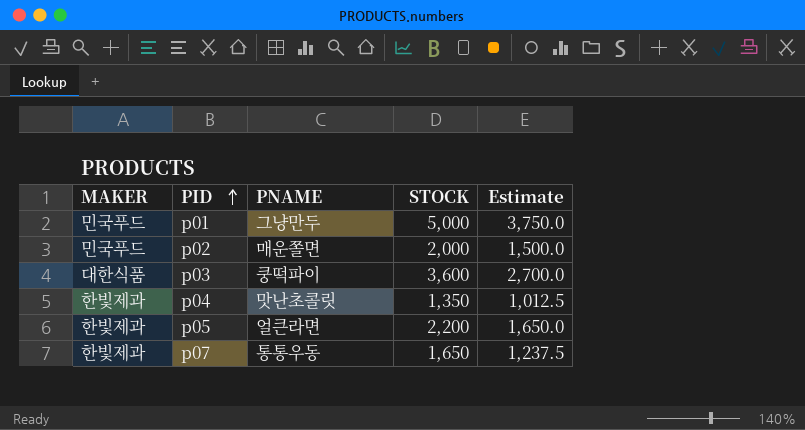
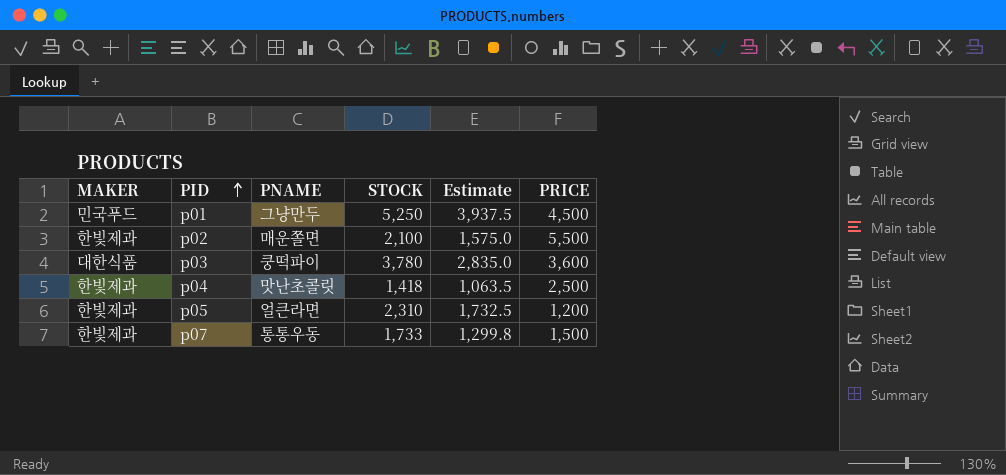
column PRICE | position: none -> 6
p01 | STOCK: 5,000 -> 5,250
p01 | Estimate: 3,750.0 -> 3,937.5
p02 | MAKER: 민국푸드 -> 한빛제과
p02 | STOCK: 2,000 -> 2,100
p02 | Estimate: 1,500.0 -> 1,575.0
p03 | STOCK: 3,600 -> 3,780
p03 | Estimate: 2,700.0 -> 2,835.0
p04 | STOCK: 1,350 -> 1,418
p04 | Estimate: 1,012.5 -> 1,063.5
p05 | STOCK: 2,200 -> 2,310
p05 | Estimate: 1,650.0 -> 1,732.5
p07 | STOCK: 1,650 -> 1,733
p07 | Estimate: 1,237.5 -> 1,299.8

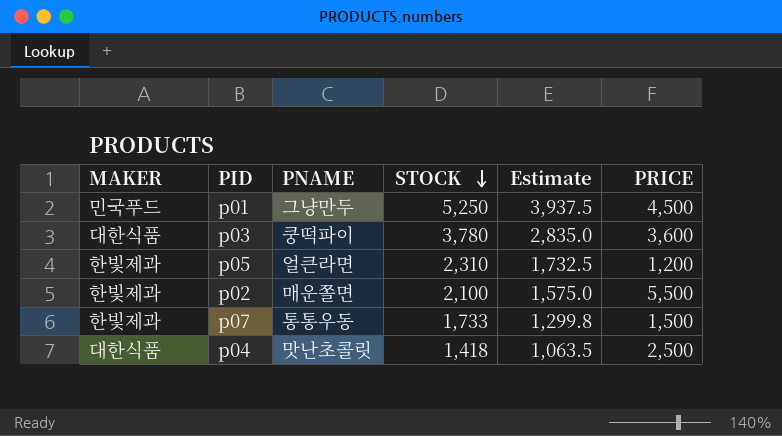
row order: PID ascending -> STOCK descending
p04 | MAKER: 한빛제과 -> 대한식품

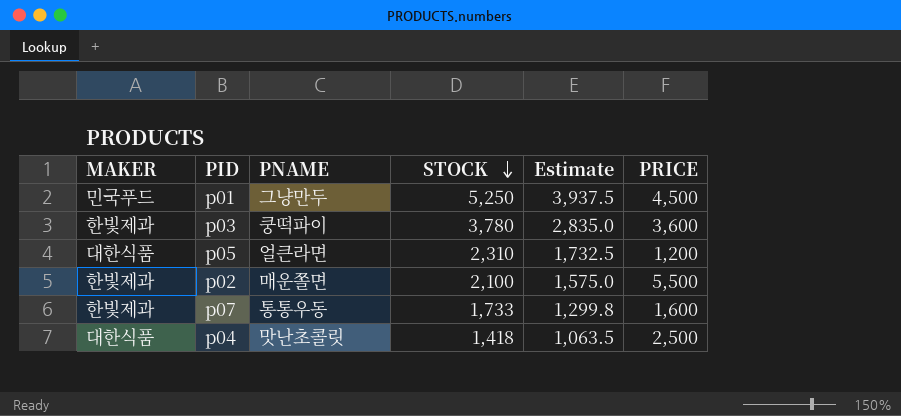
p03 | MAKER: 대한식품 -> 한빛제과
p05 | MAKER: 한빛제과 -> 대한식품
p07 | PRICE: 1,500 -> 1,600

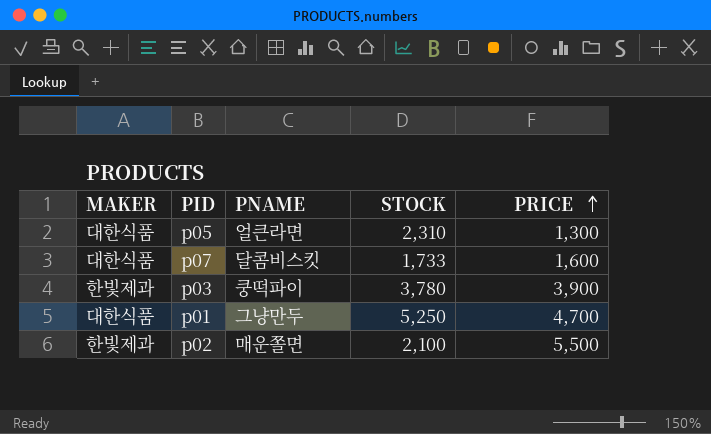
row order: STOCK descending -> PRICE ascending
column Estimate | formula: [STOCK] * 0.75 -> none
row p04: 대한식품 | 맛난초콜릿 | 1,418 | 1,063.5 | 2,500 -> none
p05 | PRICE: 1,200 -> 1,300
p07 | MAKER: 한빛제과 -> 대한식품
p07 | PNAME: 통통우동 -> 달콤비스킷
p03 | PRICE: 3,600 -> 3,900
p01 | MAKER: 민국푸드 -> 대한식품
p01 | PRICE: 4,500 -> 4,700

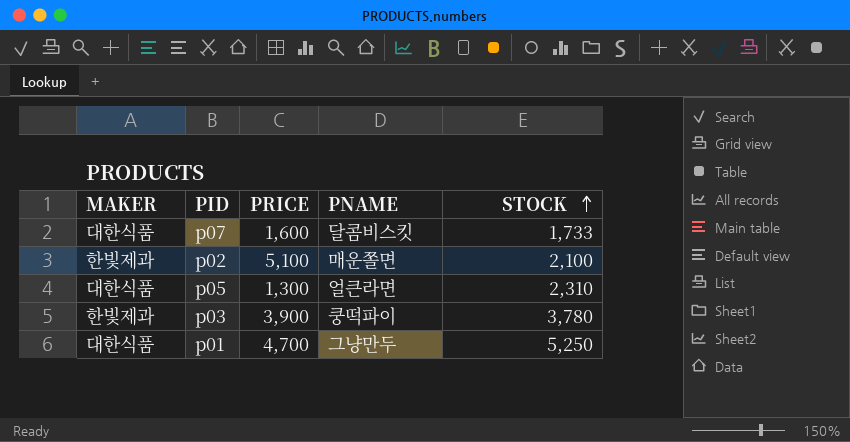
row order: PRICE ascending -> STOCK ascending
column PRICE | position: 5 -> 3
p02 | PRICE: 5,500 -> 5,100

